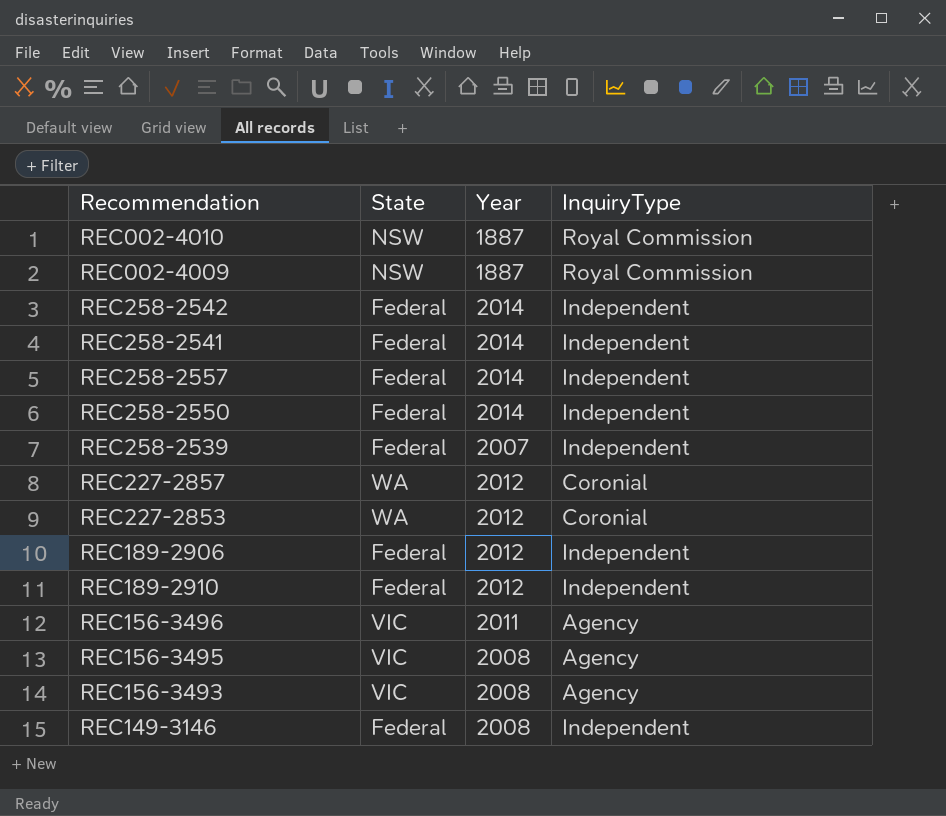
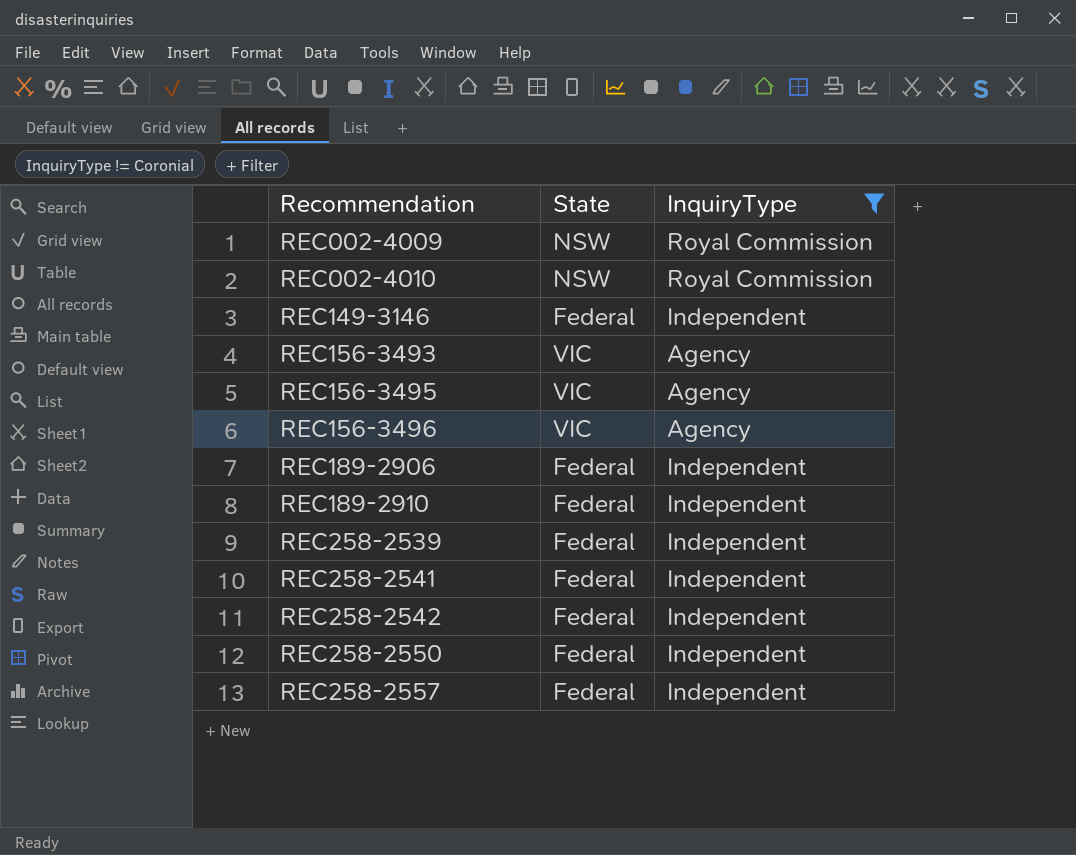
filter: none -> InquiryType != Coronial
row order: none -> Recommendation ascending
column Year | position: 3 -> none

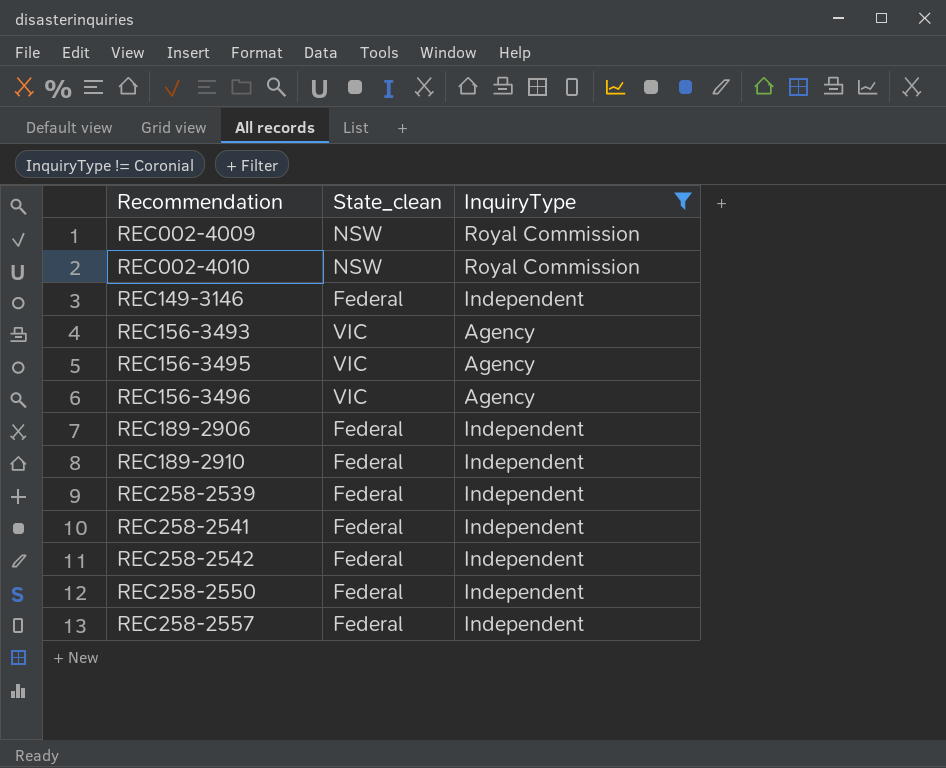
column name: State -> State_clean

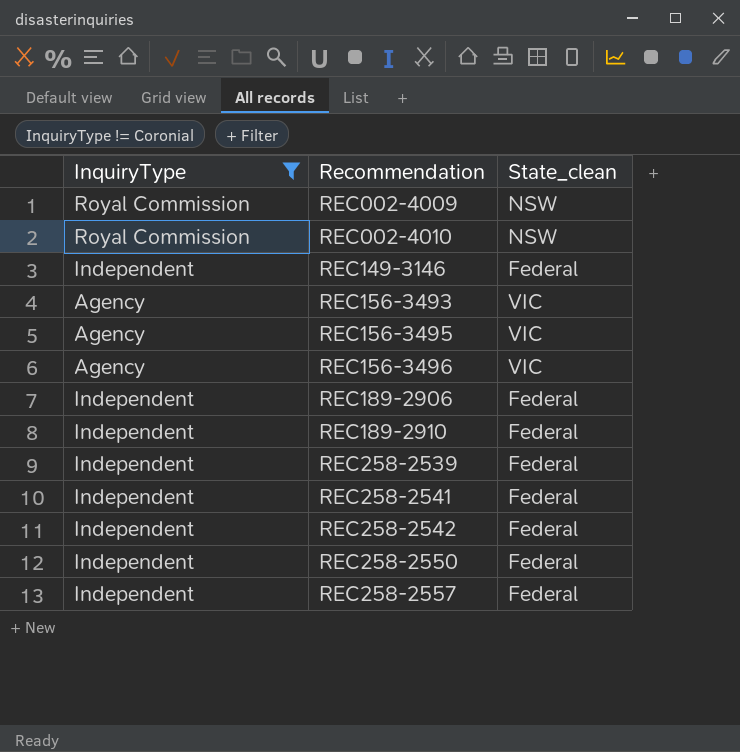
column InquiryType | position: 3 -> 1

